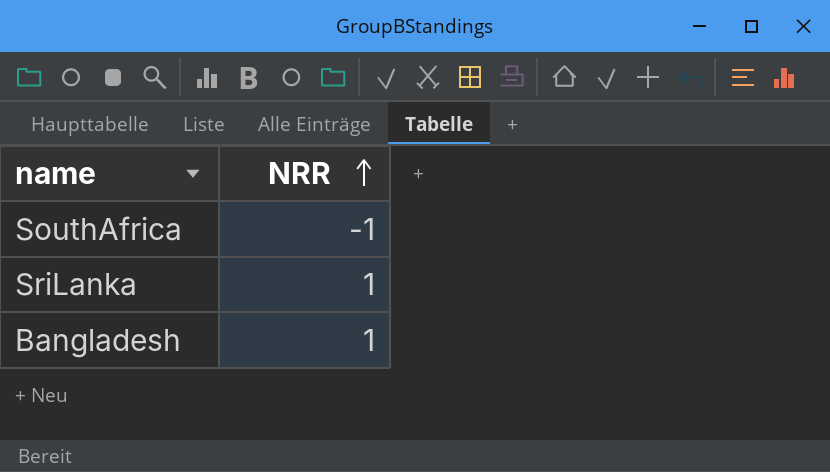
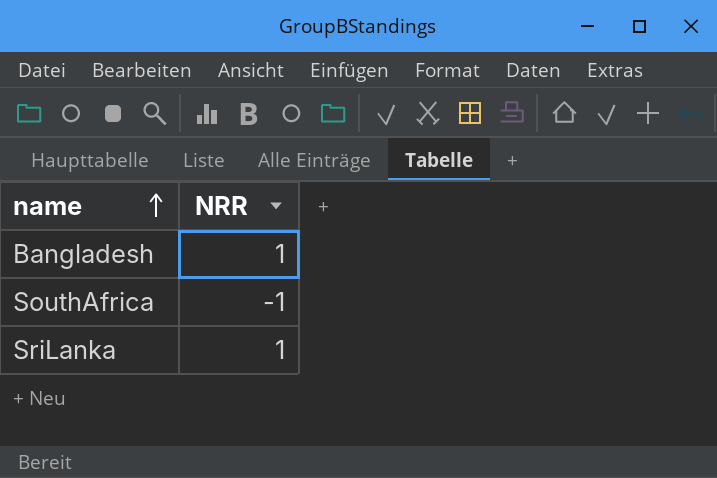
row order: NRR ascending -> name ascending

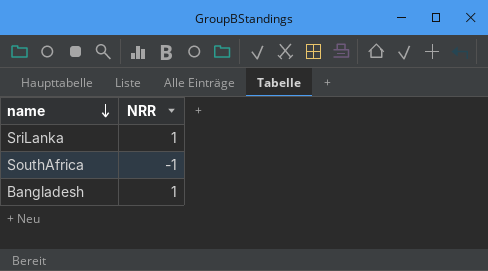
row order: name ascending -> name descending

